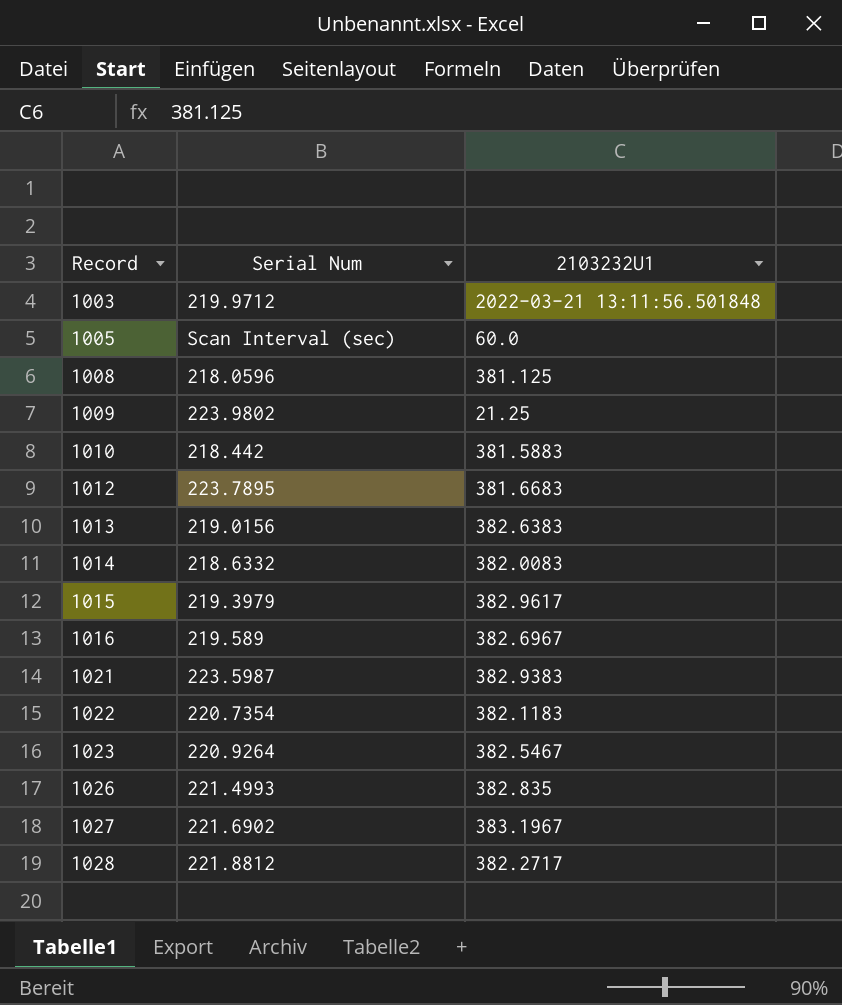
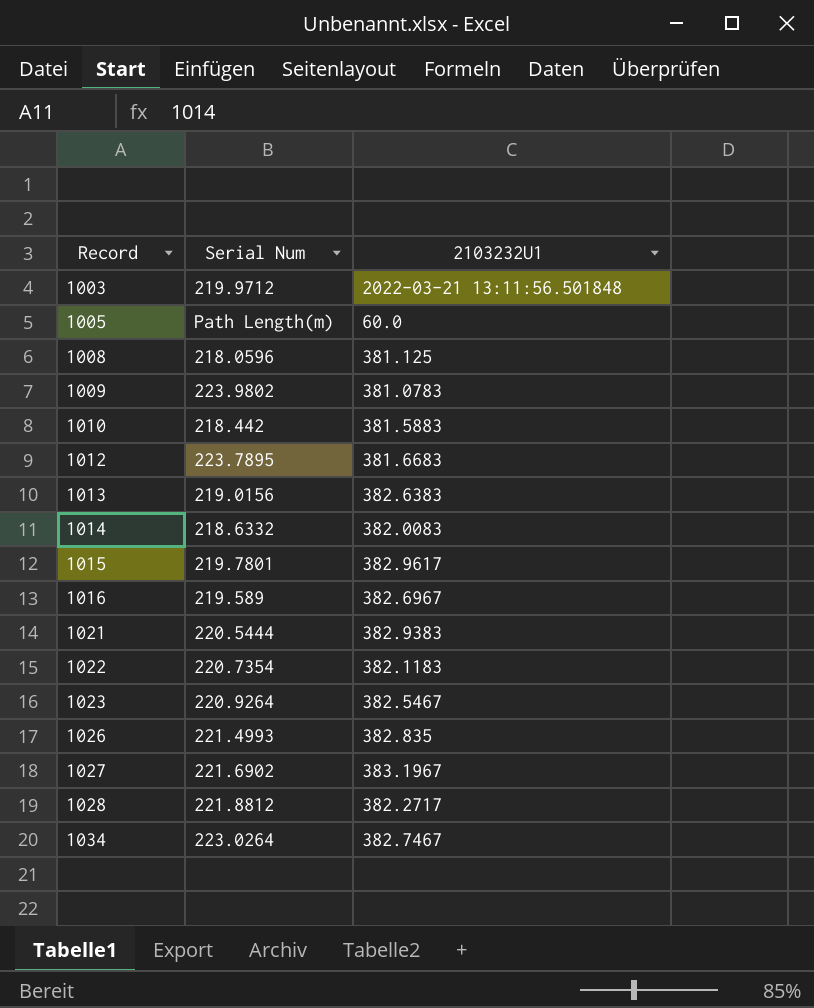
1005 | Serial Num: Scan Interval (sec) -> Path Length(m)
1009 | 2103232U1: 21.25 -> 381.0783
1015 | Serial Num: 219.3979 -> 219.7801
1021 | Serial Num: 223.5987 -> 220.5444
row 1034: none -> 223.0264 | 382.7467

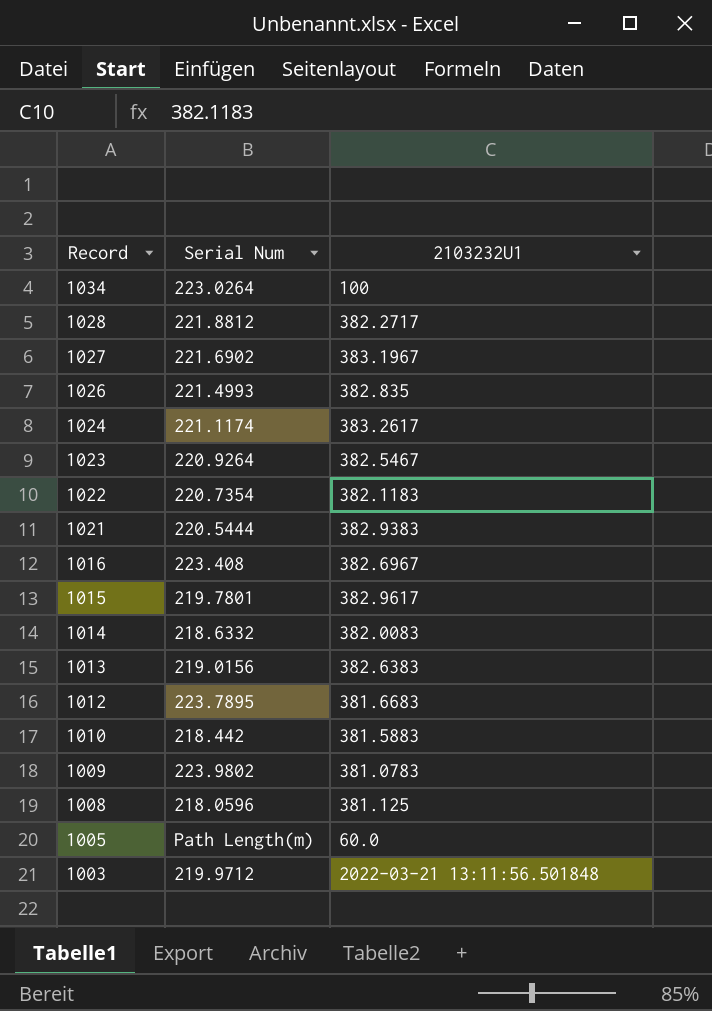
row order: Record ascending -> Record descending
1034 | 2103232U1: 382.7467 -> 100
row 1024: none -> 221.1174 | 383.2617
1016 | Serial Num: 219.589 -> 223.408

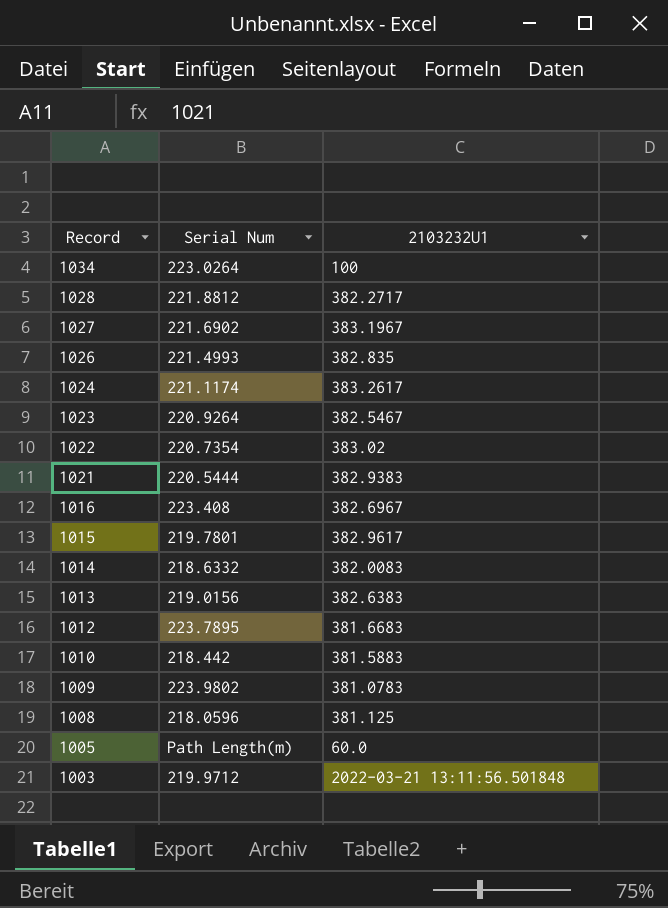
1022 | 2103232U1: 382.1183 -> 383.02

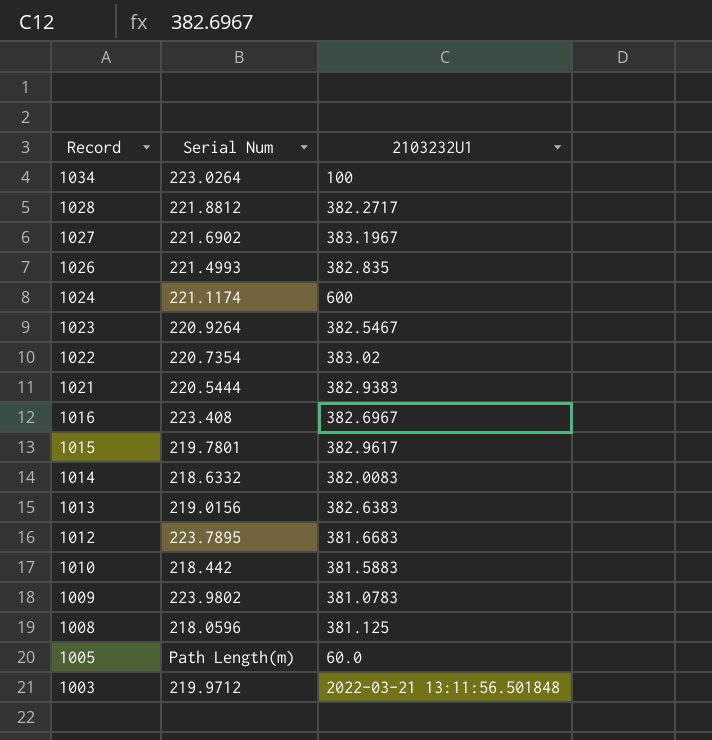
1024 | 2103232U1: 383.2617 -> 600

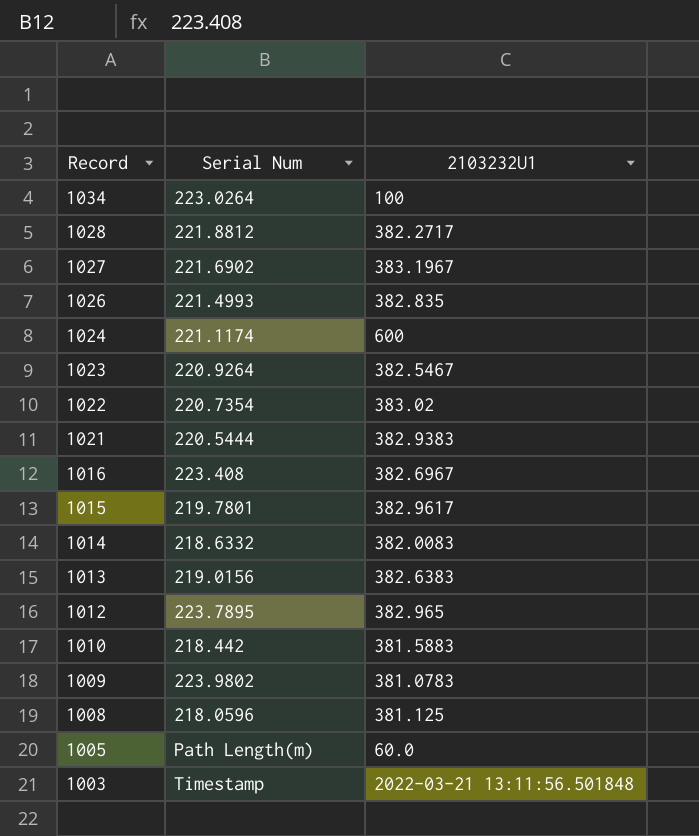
1012 | 2103232U1: 381.6683 -> 382.965
1003 | Serial Num: 219.9712 -> Timestamp

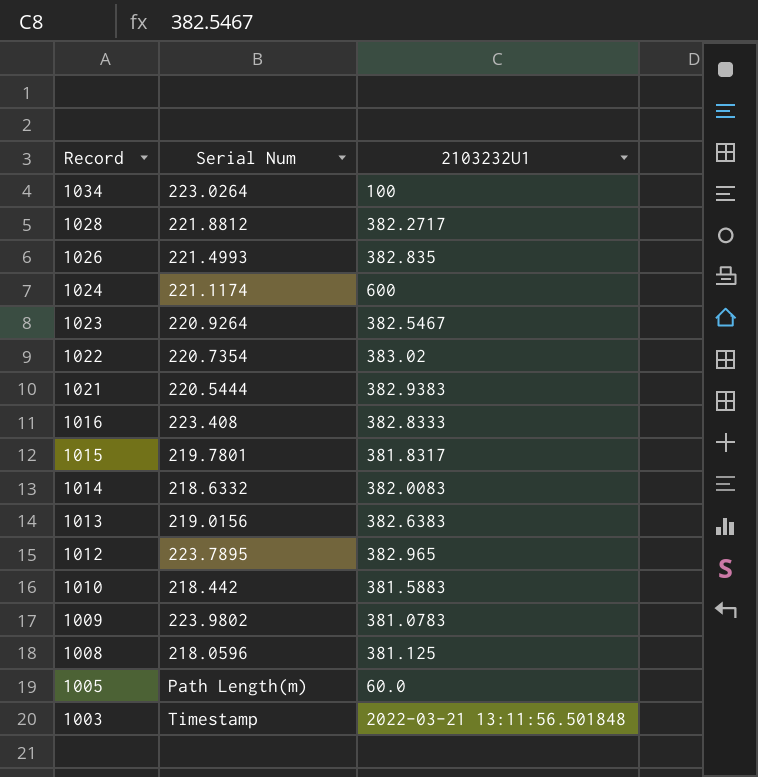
row 1027: 221.6902 | 383.1967 -> none
1016 | 2103232U1: 382.6967 -> 382.8333
1015 | 2103232U1: 382.9617 -> 381.8317

